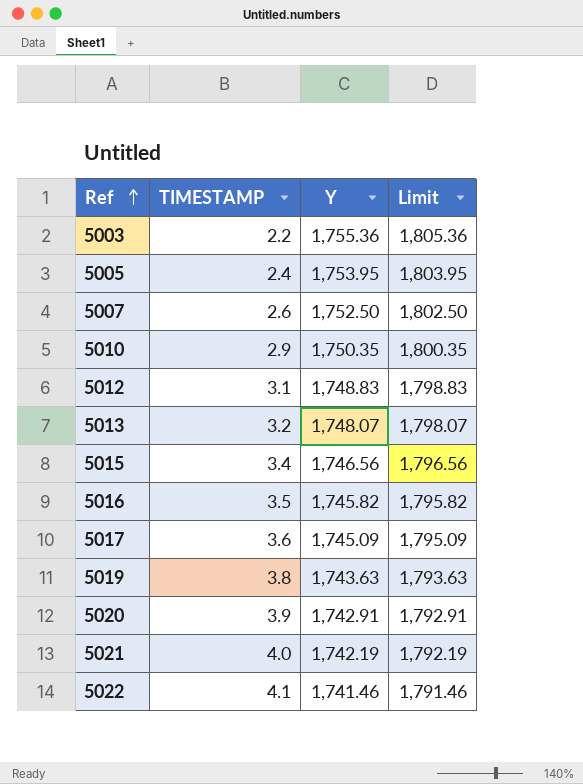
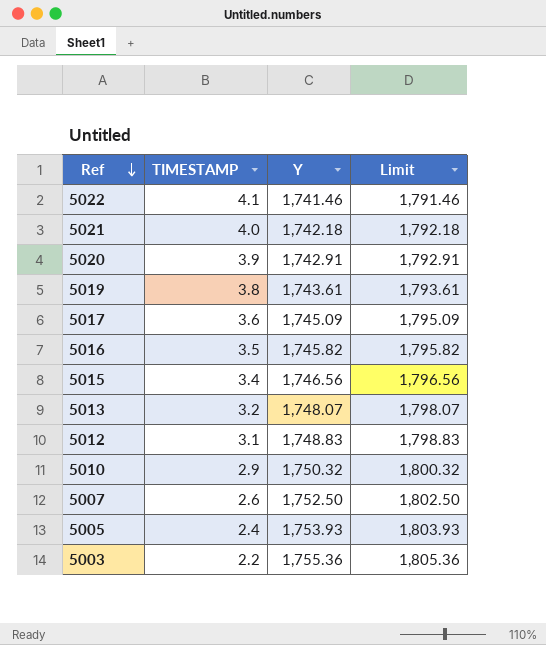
row order: Ref ascending -> Ref descending
5021 | Y: 1,742.19 -> 1,742.18
5021 | Limit: 1,792.19 -> 1,792.18
5019 | Y: 1,743.63 -> 1,743.61
5019 | Limit: 1,793.63 -> 1,793.61
5010 | Y: 1,750.35 -> 1,750.32
5010 | Limit: 1,800.35 -> 1,800.32
5005 | Y: 1,753.95 -> 1,753.93
5005 | Limit: 1,803.95 -> 1,803.93

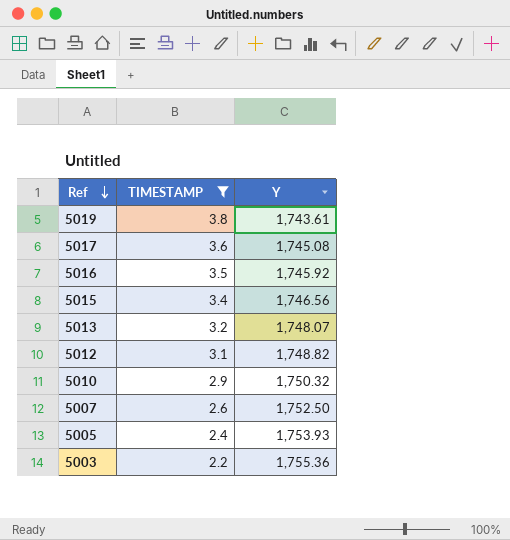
filter: none -> TIMESTAMP <= 3.8
column Limit | formula: [Y] + 50 -> none
5017 | Y: 1,745.09 -> 1,745.08
5016 | Y: 1,745.82 -> 1,745.92
5012 | Y: 1,748.83 -> 1,748.82

